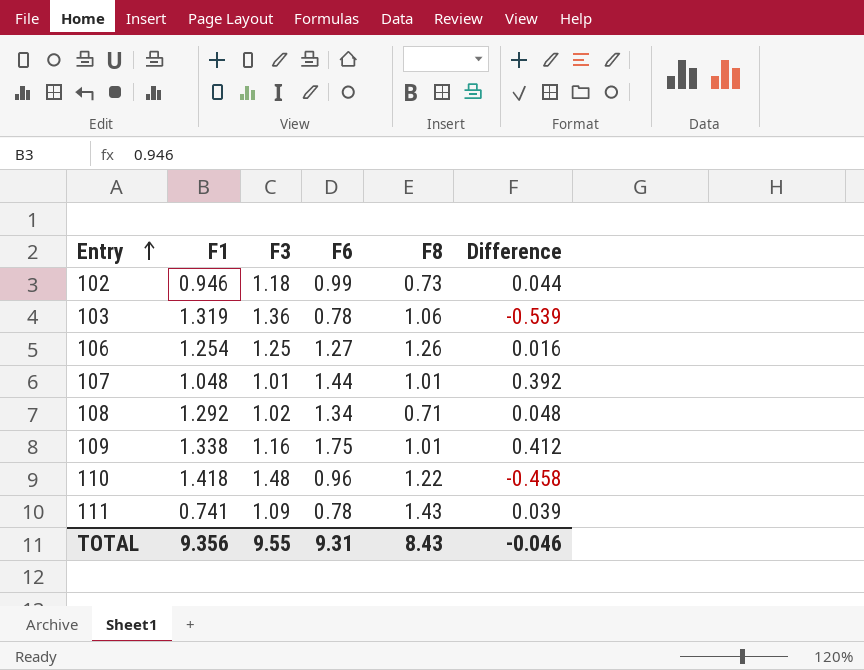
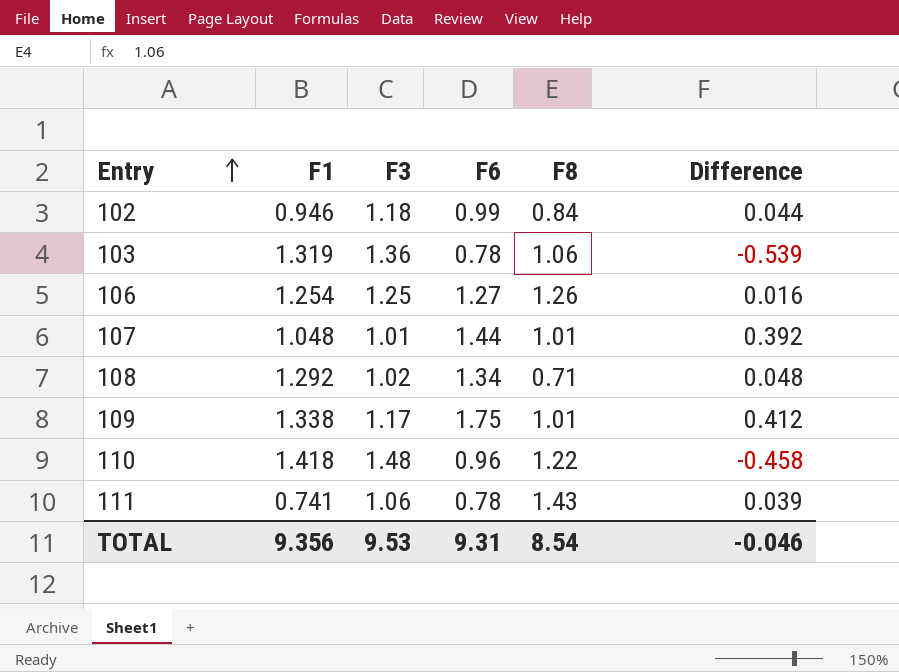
102 | F8: 0.73 -> 0.84
109 | F3: 1.16 -> 1.17
111 | F3: 1.09 -> 1.06
TOTAL | F3: 9.55 -> 9.53
TOTAL | F8: 8.43 -> 8.54

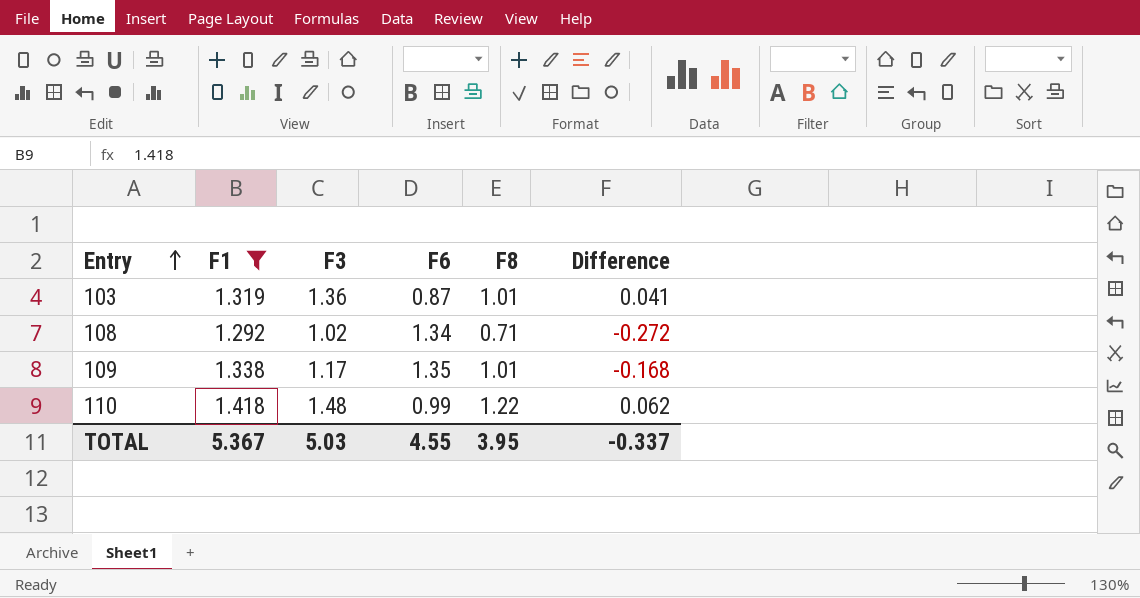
filter: none -> F1 >= 1.292
column Difference | formula: [F6] - [F1] -> [F3] - [F1]
103 | F6: 0.78 -> 0.87
103 | F8: 1.06 -> 1.01
109 | F6: 1.75 -> 1.35
110 | F6: 0.96 -> 0.99
TOTAL | F1: 9.356 -> 5.367
TOTAL | F3: 9.53 -> 5.03
TOTAL | F6: 9.31 -> 4.55
TOTAL | F8: 8.54 -> 3.95
TOTAL | Difference: -0.046 -> -0.337

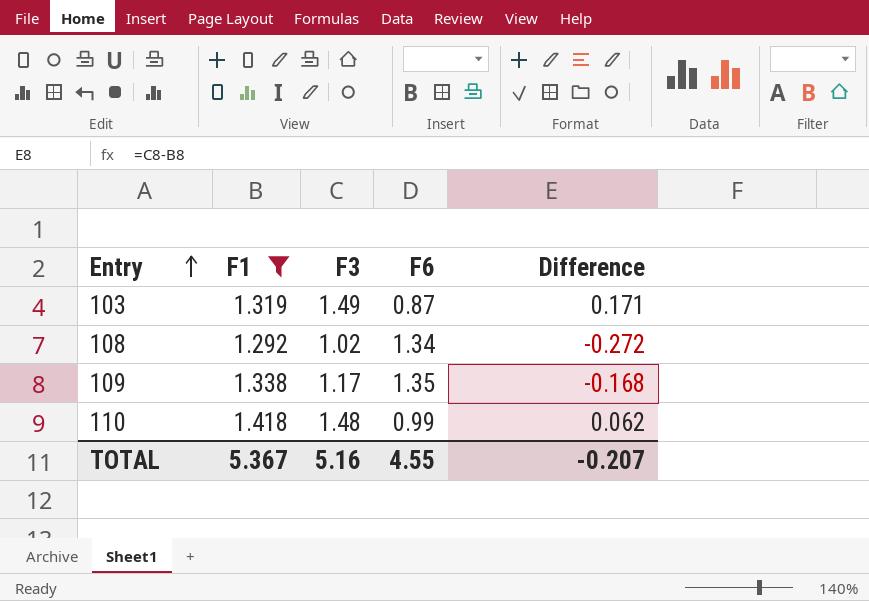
column F8 | position: 5 -> none
103 | F3: 1.36 -> 1.49
103 | Difference: 0.041 -> 0.171
TOTAL | F3: 5.03 -> 5.16
TOTAL | Difference: -0.337 -> -0.207

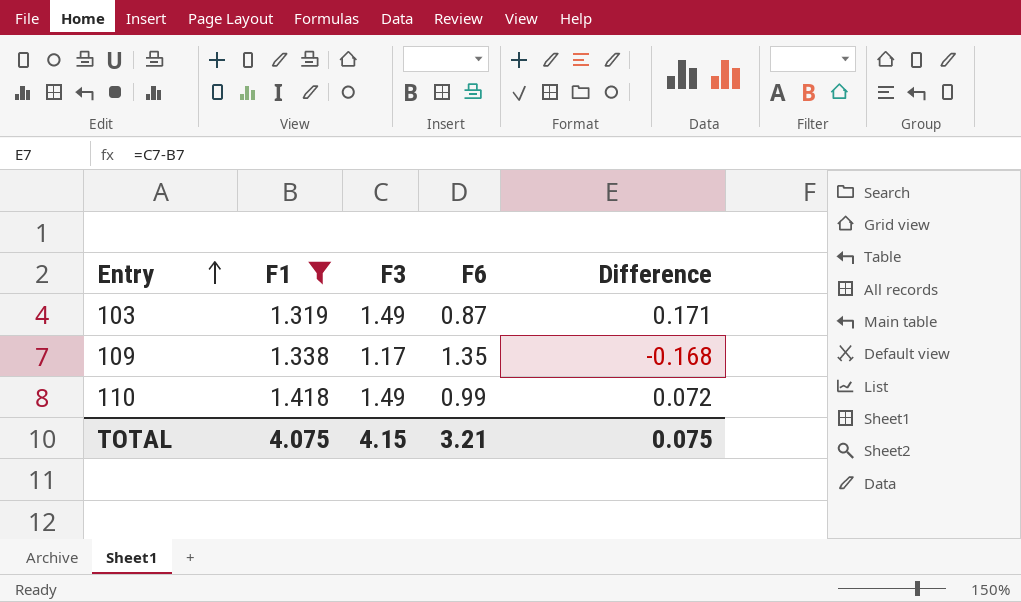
row 108: 1.292 | 1.02 | 1.34 | -0.272 -> none
110 | F3: 1.48 -> 1.49
110 | Difference: 0.062 -> 0.072
TOTAL | F1: 5.367 -> 4.075
TOTAL | F3: 5.16 -> 4.15
TOTAL | F6: 4.55 -> 3.21
TOTAL | Difference: -0.207 -> 0.075

